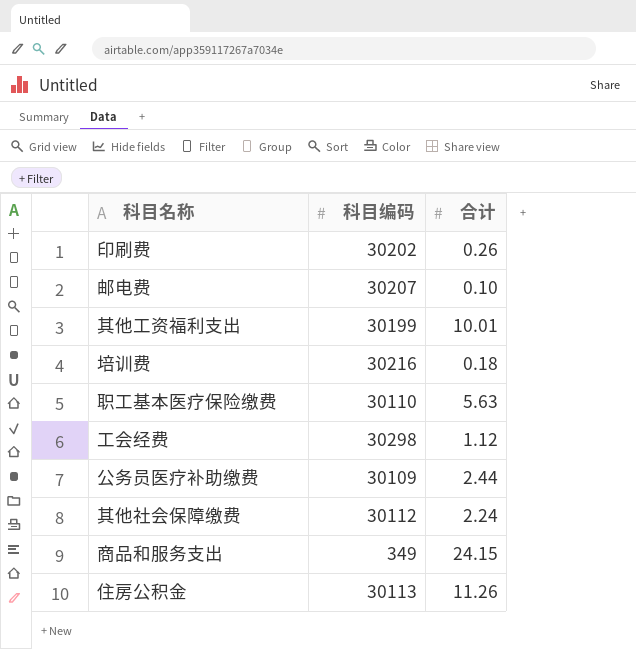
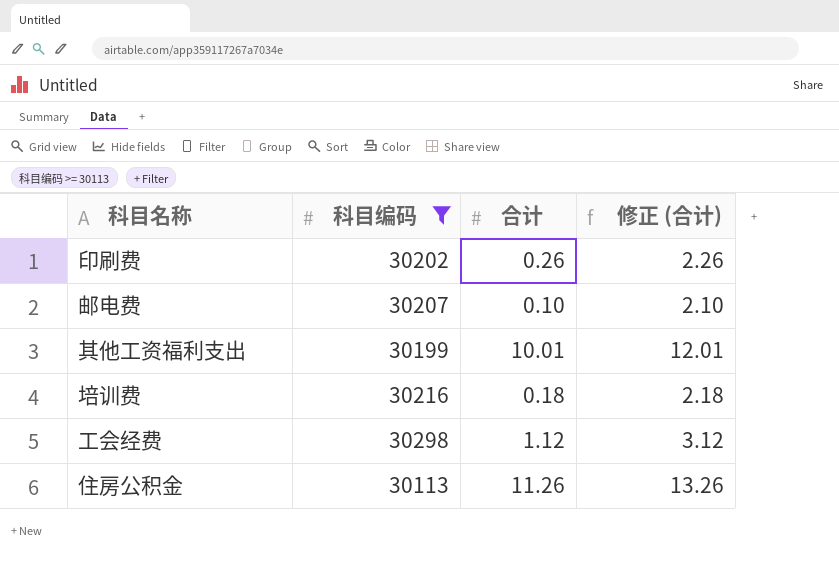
filter: none -> 科目编码 >= 30113
column 修正 (合计) | formula: none -> [合计] + 2

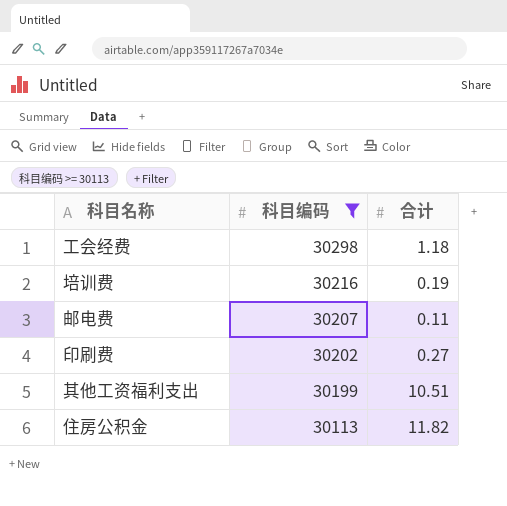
row order: none -> 科目编码 descending
column 修正 (合计) | formula: [合计] + 2 -> none
工会经费 | 合计: 1.12 -> 1.18
培训费 | 合计: 0.18 -> 0.19
邮电费 | 合计: 0.10 -> 0.11
印刷费 | 合计: 0.26 -> 0.27
其他工资福利支出 | 合计: 10.01 -> 10.51
住房公积金 | 合计: 11.26 -> 11.82

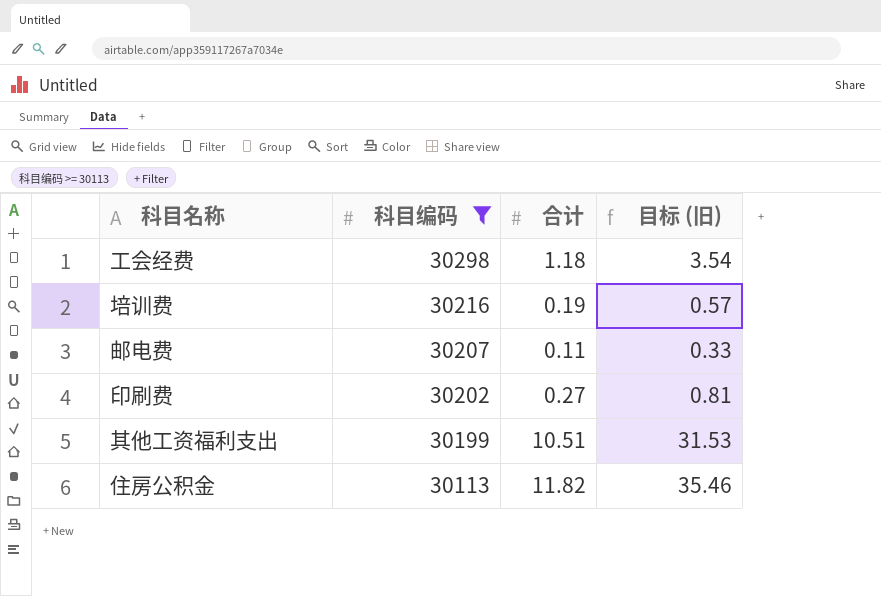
column 目标 (旧) | formula: none -> [合计] * 3

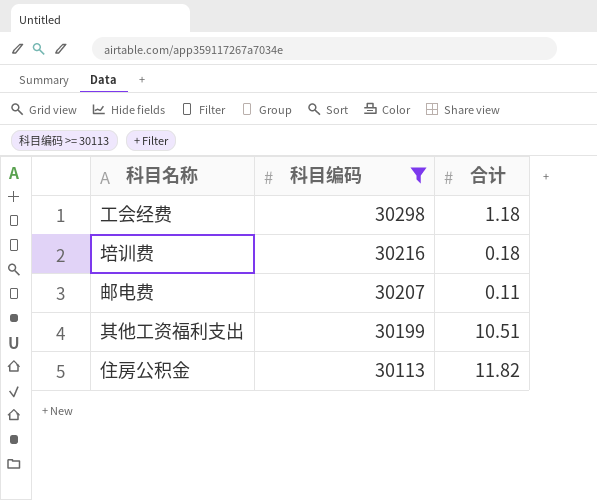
column 目标 (旧) | formula: [合计] * 3 -> none
row 印刷费: 30202 | 0.27 | 0.81 -> none
培训费 | 合计: 0.19 -> 0.18

